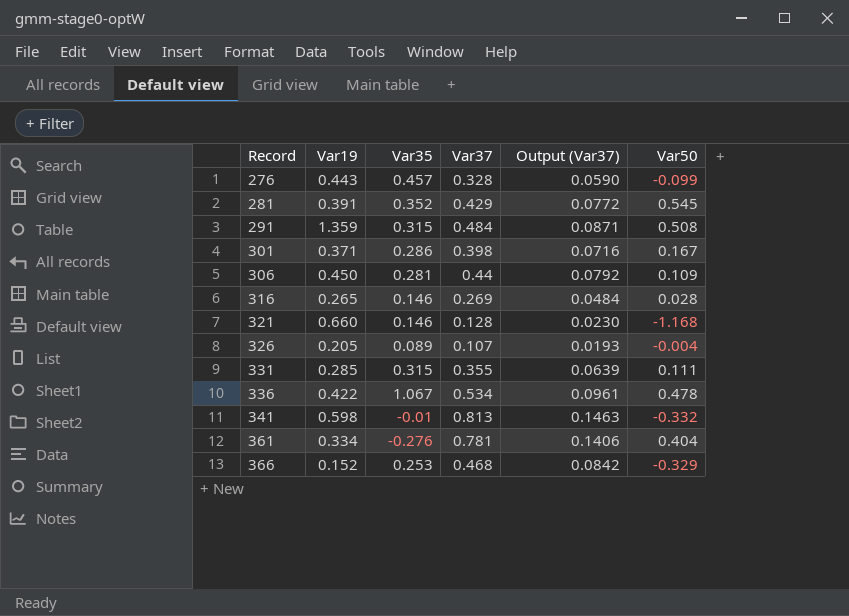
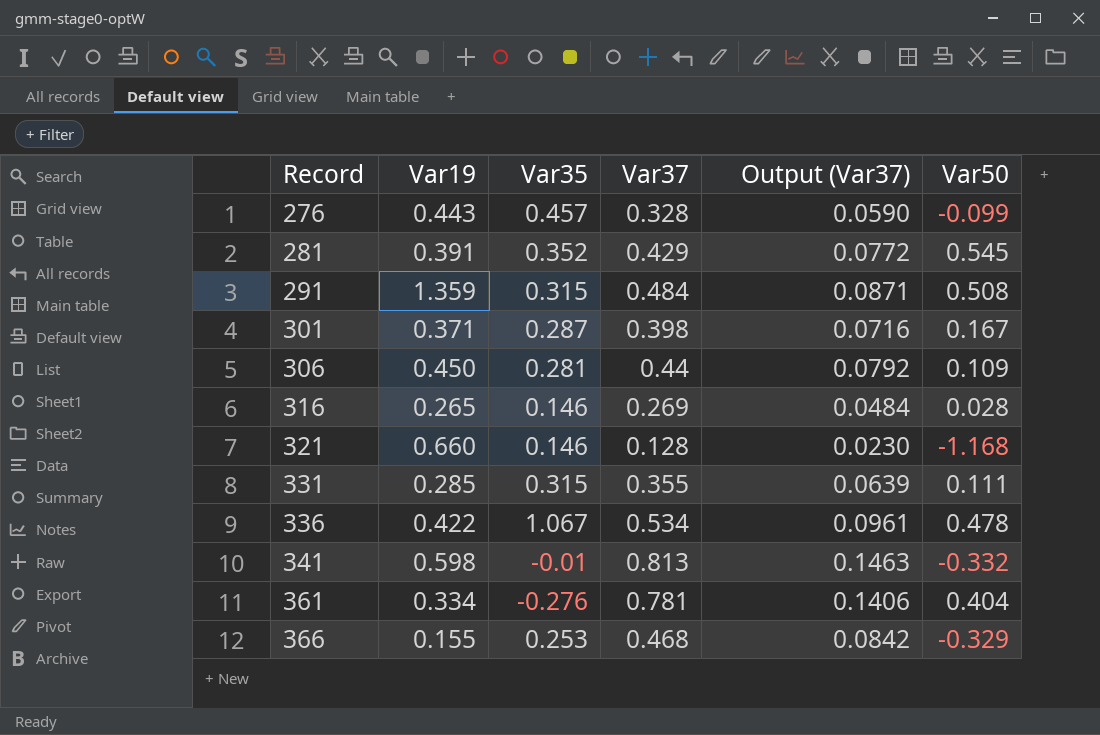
row 326: 0.205 | 0.089 | 0.107 | 0.0193 | -0.004 -> none
301 | Var35: 0.286 -> 0.287
366 | Var19: 0.152 -> 0.155

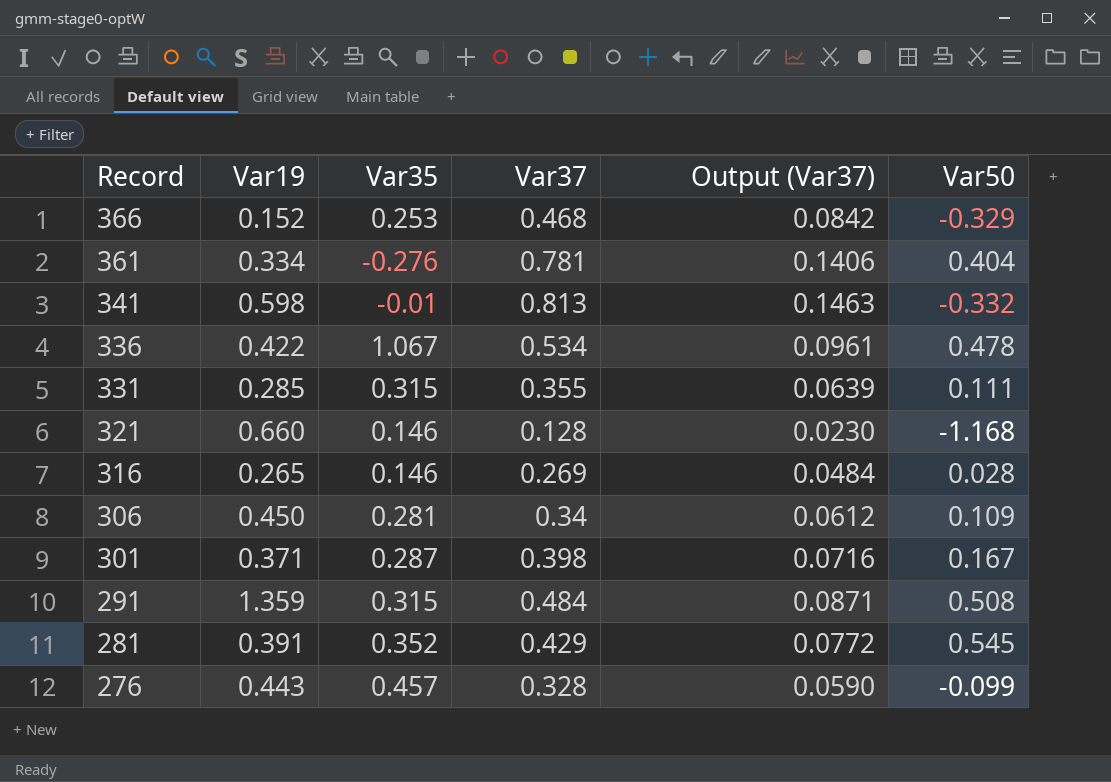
row order: Record ascending -> Record descending
366 | Var19: 0.155 -> 0.152
306 | Var37: 0.44 -> 0.34
306 | Output (Var37): 0.0792 -> 0.0612

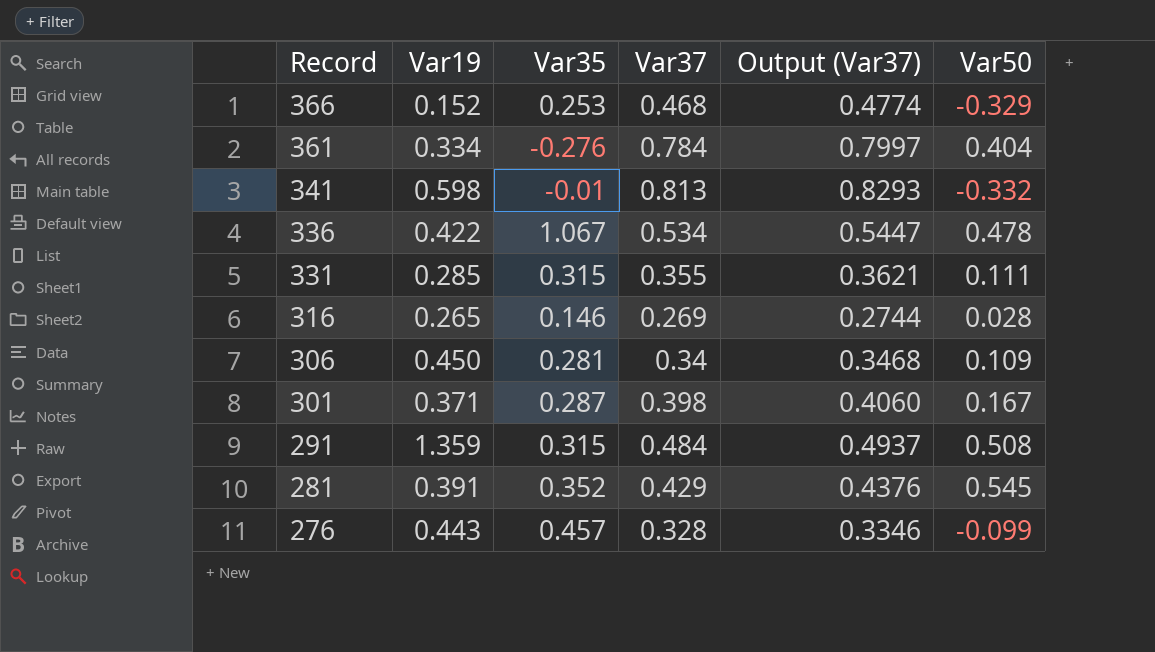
column Output (Var37) | formula: [Var37] * 0.18 -> [Var37] * 1.02
row 321: 0.660 | 0.146 | 0.128 | 0.0230 | -1.168 -> none
361 | Var37: 0.781 -> 0.784

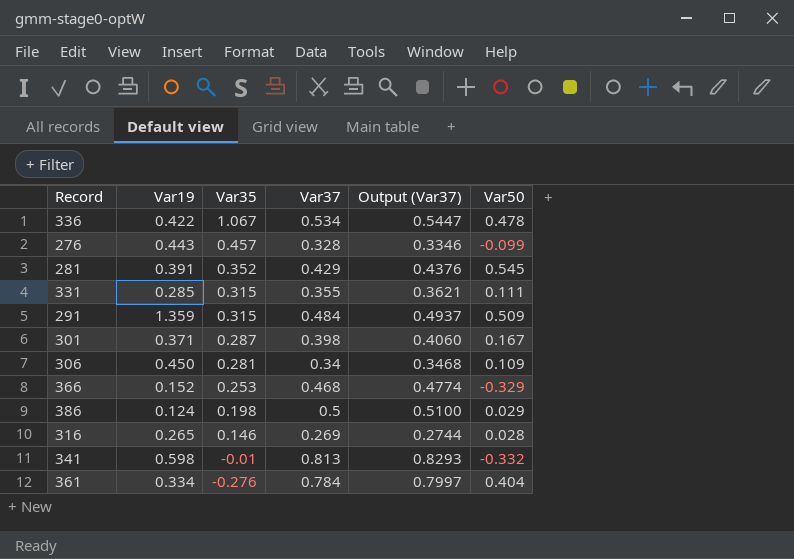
row order: Record descending -> Var35 descending
291 | Var50: 0.508 -> 0.509
row 386: none -> 0.124 | 0.198 | 0.5 | 0.5100 | 0.029

